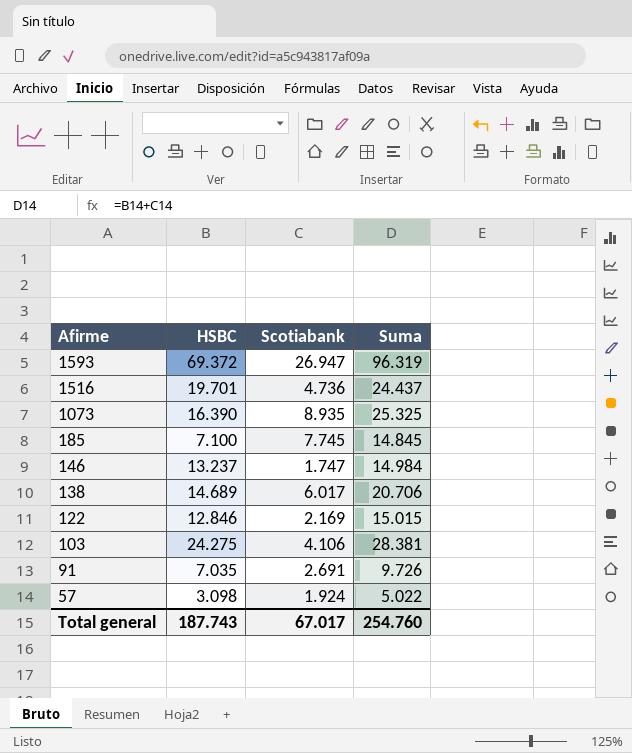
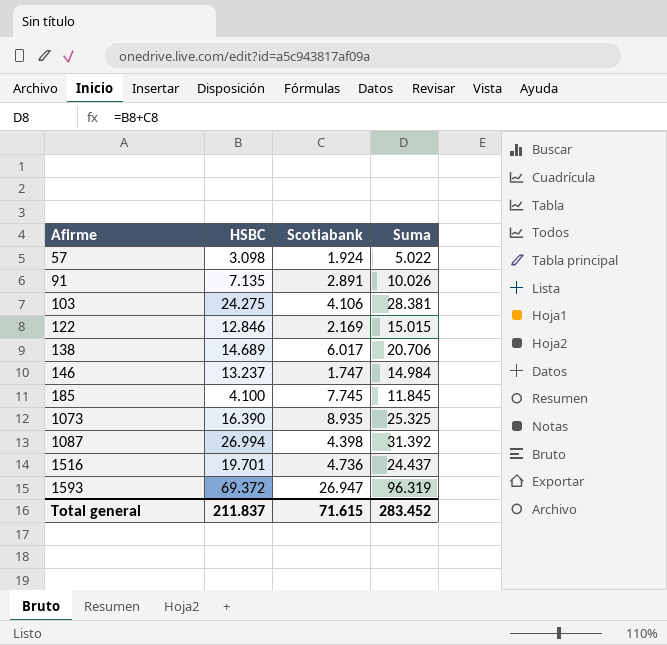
row order: Afirme descending -> Afirme ascending
91 | HSBC: 7.035 -> 7.135
91 | Scotiabank: 2.691 -> 2.891
91 | Suma: 9.726 -> 10.026
185 | HSBC: 7.100 -> 4.100
185 | Suma: 14.845 -> 11.845
row 1087: none -> 26.994 | 4.398 | 31.392
Total general | HSBC: 187.743 -> 211.837
Total general | Scotiabank: 67.017 -> 71.615
Total general | Suma: 254.760 -> 283.452

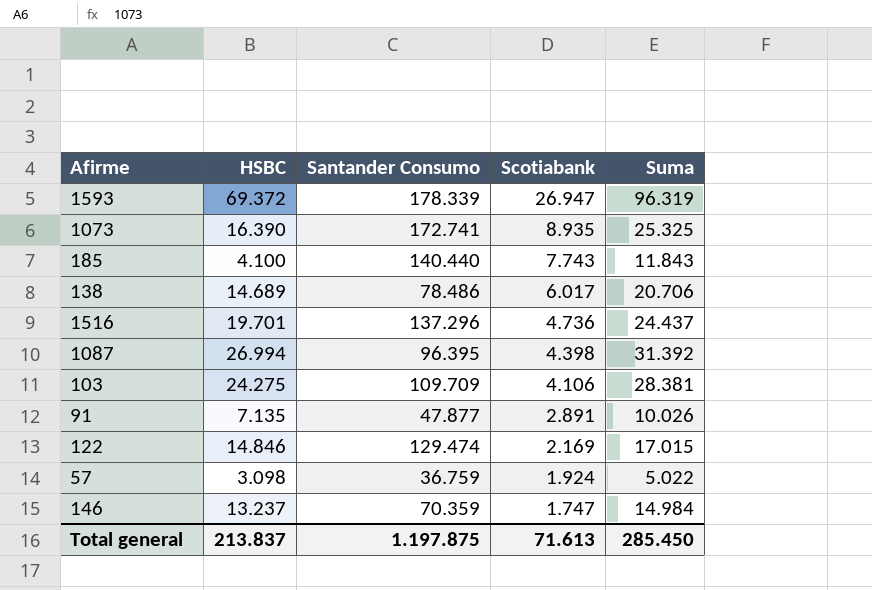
row order: Afirme ascending -> Scotiabank descending
column Santander Consumo | position: none -> 3
185 | Scotiabank: 7.745 -> 7.743
185 | Suma: 11.845 -> 11.843
122 | HSBC: 12.846 -> 14.846
122 | Suma: 15.015 -> 17.015
Total general | HSBC: 211.837 -> 213.837
Total general | Scotiabank: 71.615 -> 71.613
Total general | Suma: 283.452 -> 285.450

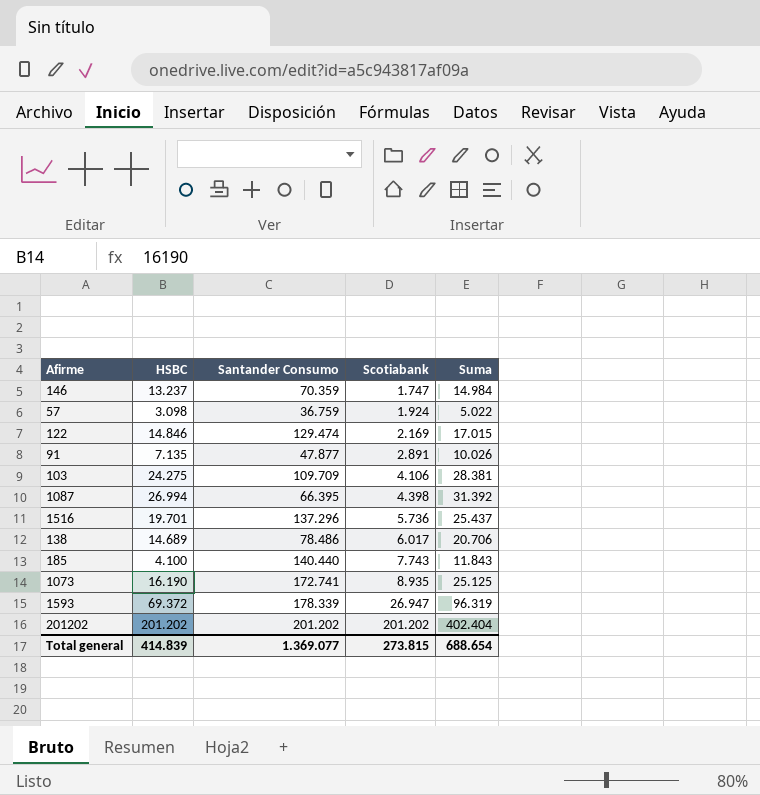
row order: Scotiabank descending -> Scotiabank ascending
1087 | Santander Consumo: 96.395 -> 66.395
1516 | Scotiabank: 4.736 -> 5.736
1516 | Suma: 24.437 -> 25.437
1073 | HSBC: 16.390 -> 16.190
1073 | Suma: 25.325 -> 25.125
row 201202: none -> 201.202 | 201.202 | 201.202 | 402.404
Total general | HSBC: 213.837 -> 414.839
Total general | Santander Consumo: 1.197.875 -> 1.369.077
Total general | Scotiabank: 71.613 -> 273.815
Total general | Suma: 285.450 -> 688.654

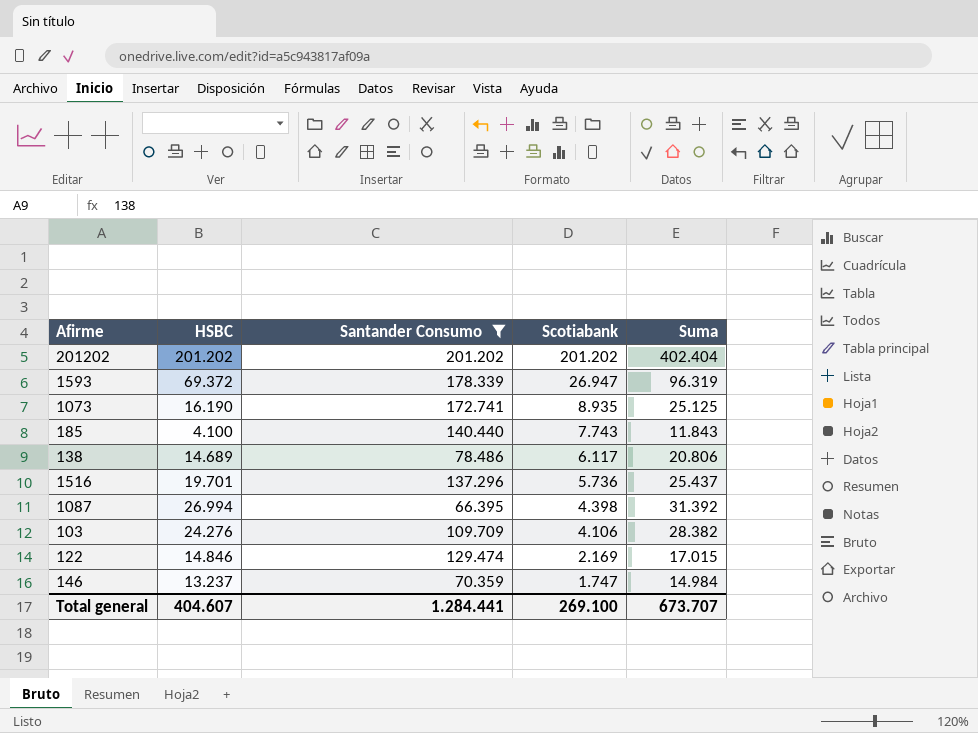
filter: none -> Santander Consumo >= 66.395
row order: Scotiabank ascending -> Scotiabank descending
138 | Scotiabank: 6.017 -> 6.117
138 | Suma: 20.706 -> 20.806
103 | HSBC: 24.275 -> 24.276
103 | Suma: 28.381 -> 28.382
Total general | HSBC: 414.839 -> 404.607
Total general | Santander Consumo: 1.369.077 -> 1.284.441
Total general | Scotiabank: 273.815 -> 269.100
Total general | Suma: 688.654 -> 673.707

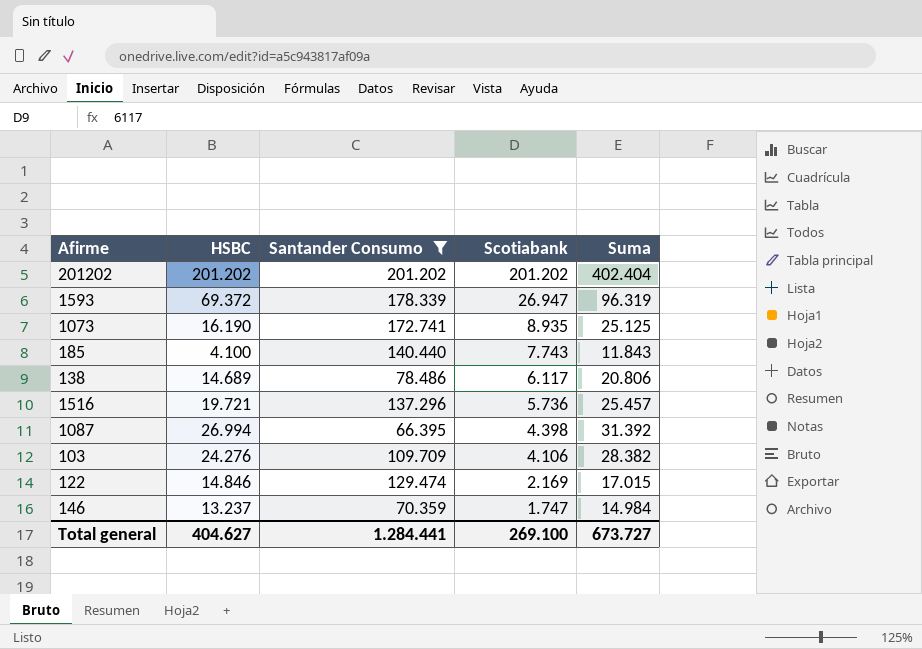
1516 | HSBC: 19.701 -> 19.721
1516 | Suma: 25.437 -> 25.457
Total general | HSBC: 404.607 -> 404.627
Total general | Suma: 673.707 -> 673.727

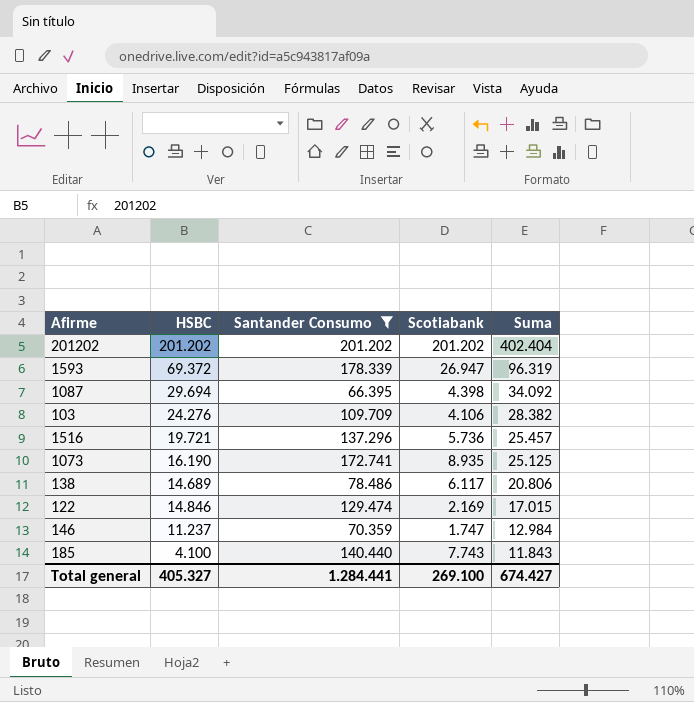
row order: Scotiabank descending -> Suma descending
1087 | HSBC: 26.994 -> 29.694
1087 | Suma: 31.392 -> 34.092
146 | HSBC: 13.237 -> 11.237
146 | Suma: 14.984 -> 12.984
Total general | HSBC: 404.627 -> 405.327
Total general | Suma: 673.727 -> 674.427

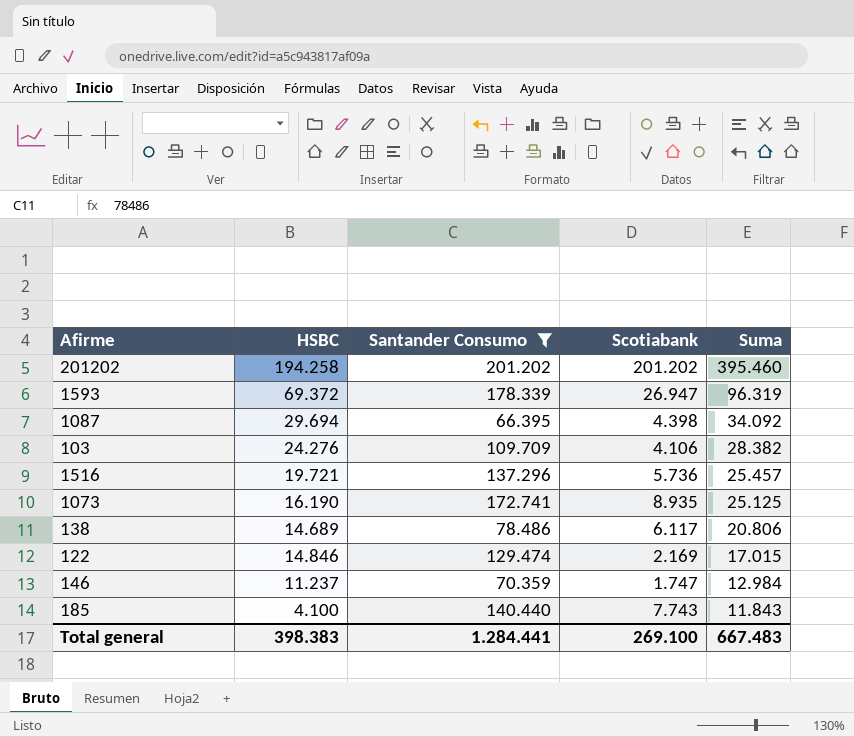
201202 | HSBC: 201.202 -> 194.258
201202 | Suma: 402.404 -> 395.460
Total general | HSBC: 405.327 -> 398.383
Total general | Suma: 674.427 -> 667.483

